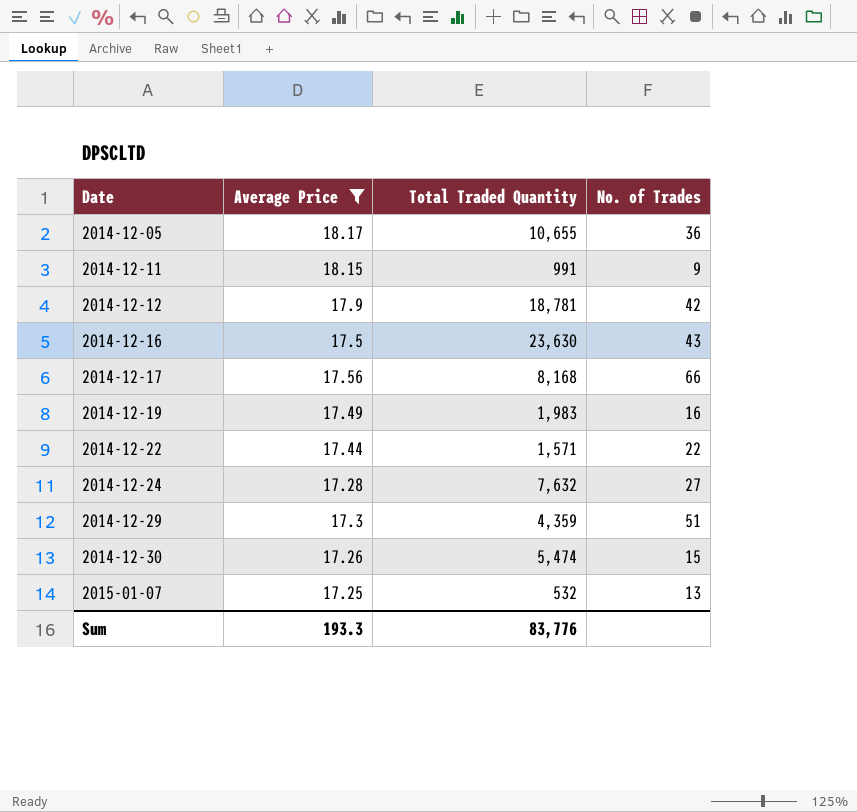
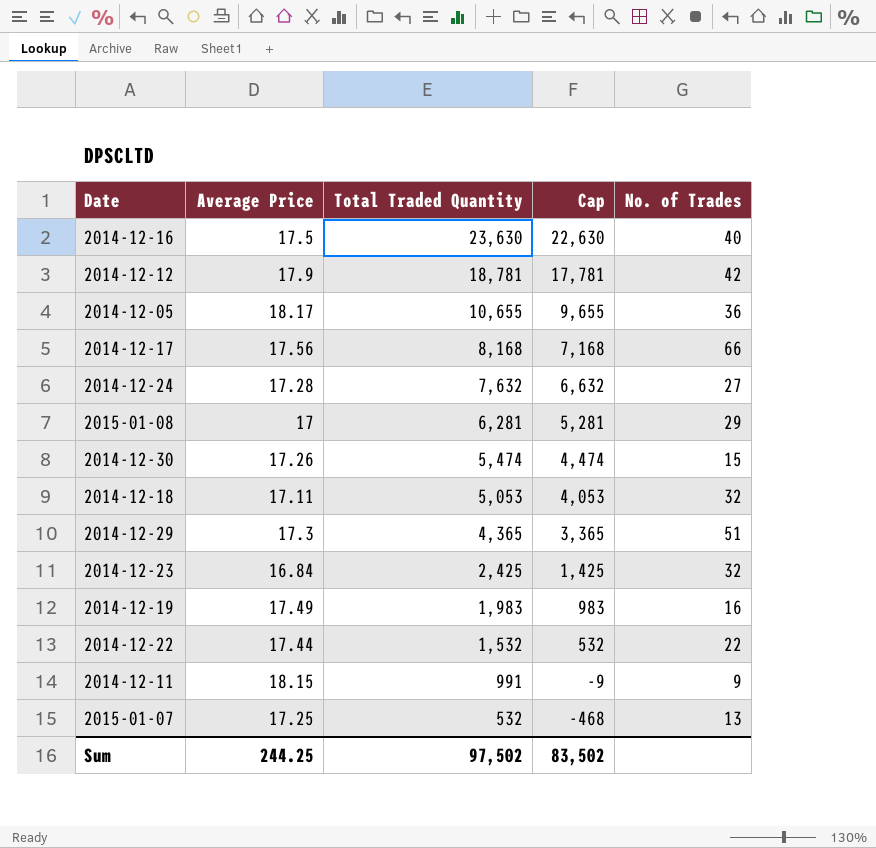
filter: Average Price >= 17.25 -> none
row order: Date ascending -> Total Traded Quantity descending
column Cap | formula: none -> [Total Traded Quantity] - 1000
2014-12-16 | No. of Trades: 43 -> 40
2014-12-29 | Total Traded Quantity: 4,359 -> 4,365
2014-12-22 | Total Traded Quantity: 1,571 -> 1,532
Sum | Average Price: 193.3 -> 244.25
Sum | Total Traded Quantity: 83,776 -> 97,502

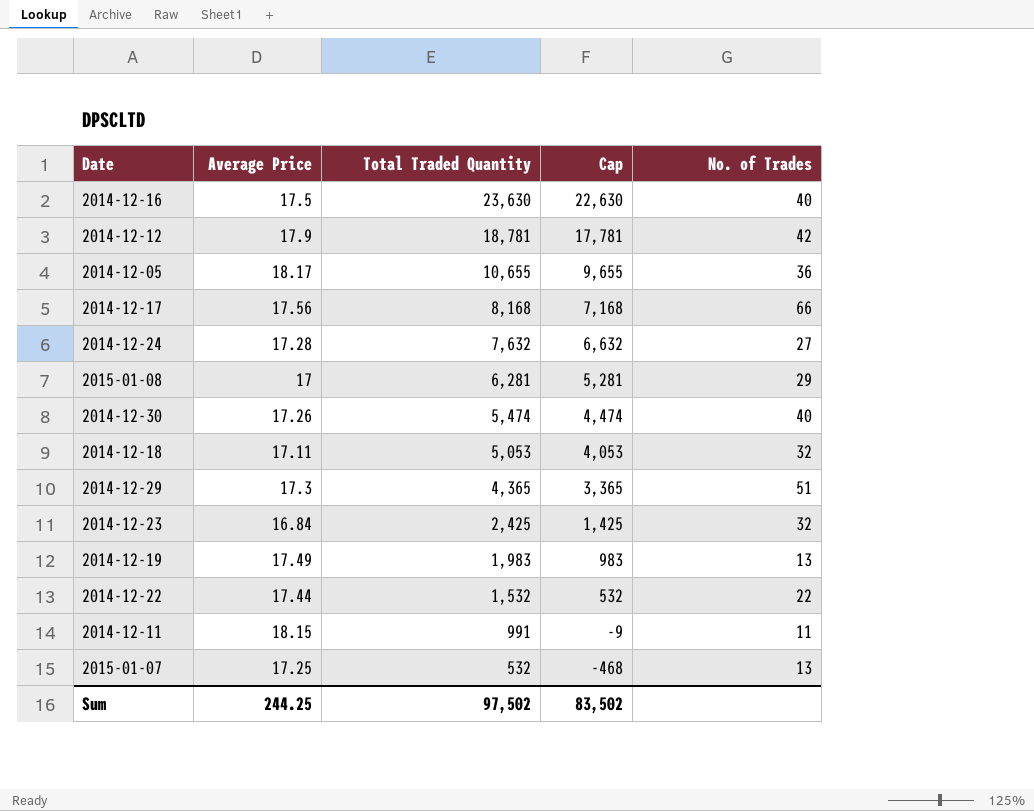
2014-12-30 | No. of Trades: 15 -> 40
2014-12-19 | No. of Trades: 16 -> 13
2014-12-11 | No. of Trades: 9 -> 11

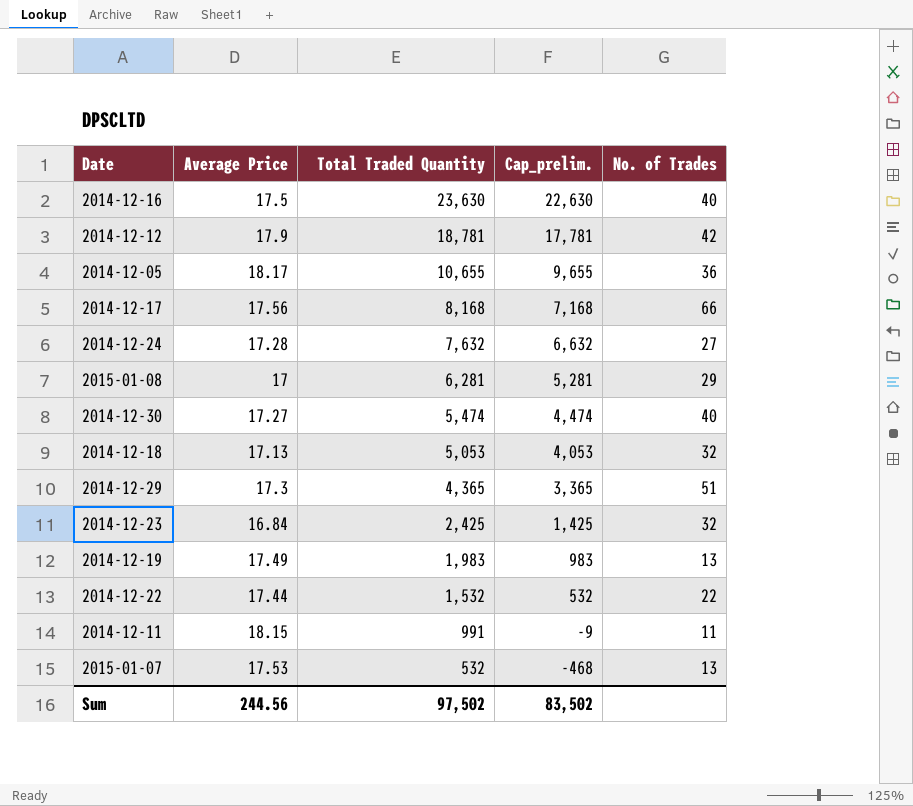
column name: Cap -> Cap_prelim.
2014-12-30 | Average Price: 17.26 -> 17.27
2014-12-18 | Average Price: 17.11 -> 17.13
2015-01-07 | Average Price: 17.25 -> 17.53
Sum | Average Price: 244.25 -> 244.56

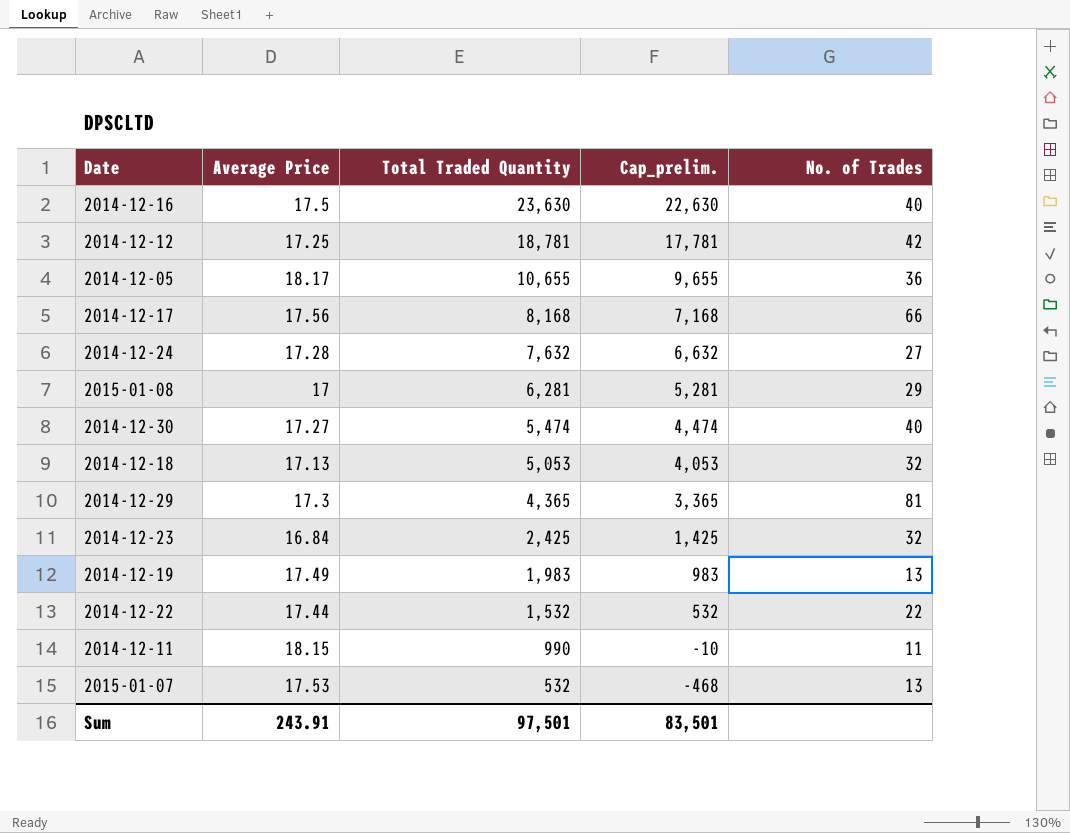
2014-12-12 | Average Price: 17.9 -> 17.25
2014-12-29 | No. of Trades: 51 -> 81
2014-12-11 | Total Traded Quantity: 991 -> 990
2014-12-11 | Cap_prelim.: -9 -> -10
Sum | Average Price: 244.56 -> 243.91
Sum | Total Traded Quantity: 97,502 -> 97,501
Sum | Cap_prelim.: 83,502 -> 83,501

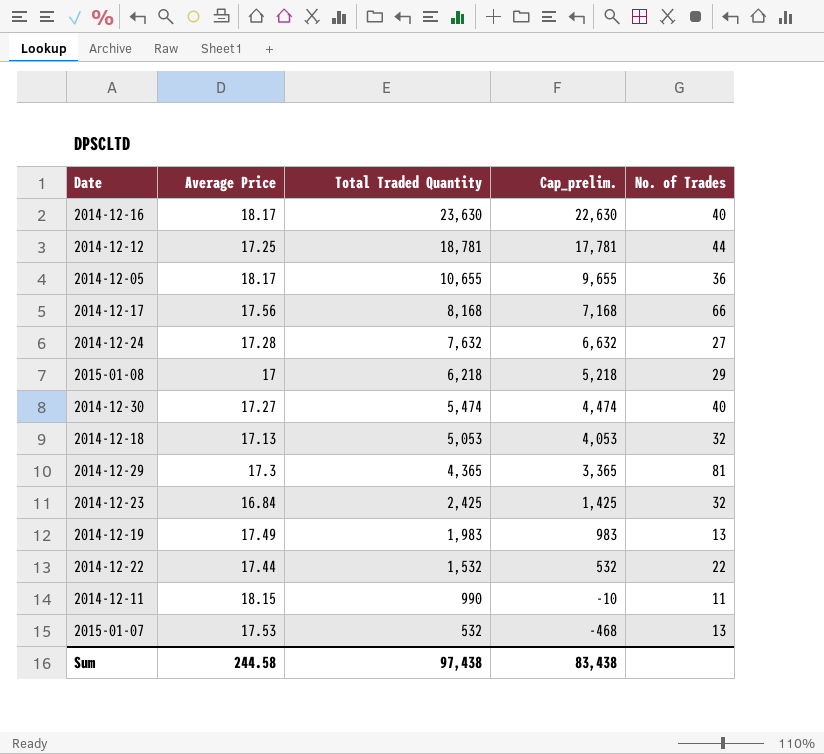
2014-12-16 | Average Price: 17.5 -> 18.17
2014-12-12 | No. of Trades: 42 -> 44
2015-01-08 | Total Traded Quantity: 6,281 -> 6,218
2015-01-08 | Cap_prelim.: 5,281 -> 5,218
Sum | Average Price: 243.91 -> 244.58
Sum | Total Traded Quantity: 97,501 -> 97,438
Sum | Cap_prelim.: 83,501 -> 83,438

